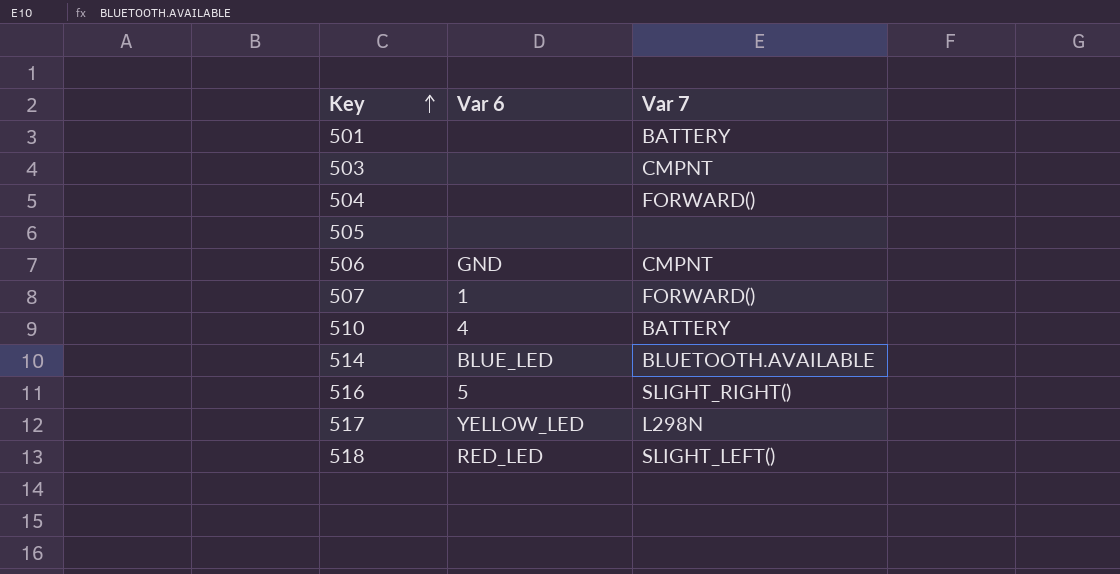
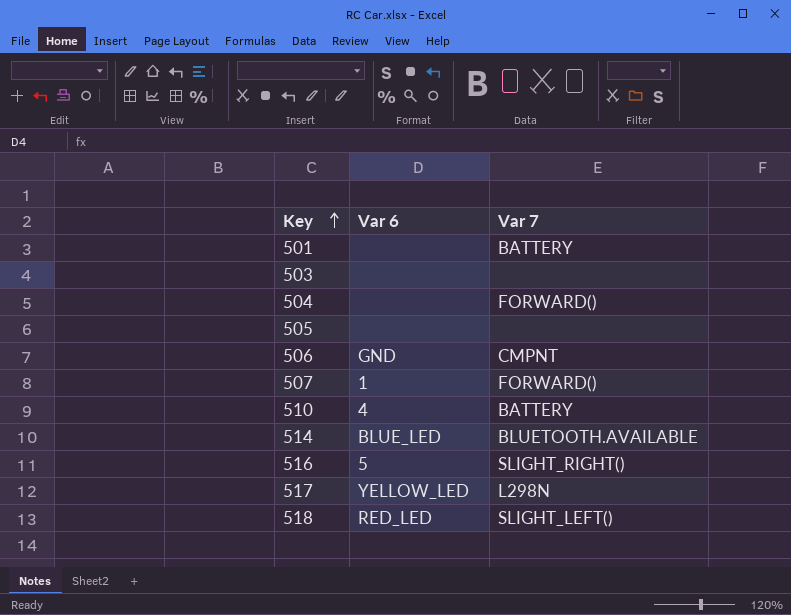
503 | Var 7: CMPNT -> none

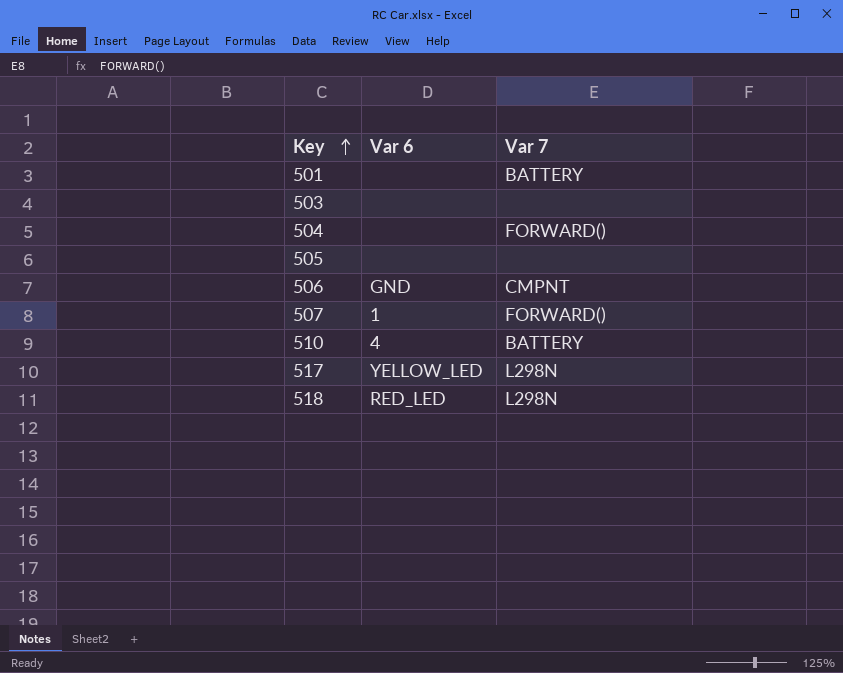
row 514: BLUE_LED | BLUETOOTH.AVAILABLE -> none
row 516: 5 | SLIGHT_RIGHT() -> none
518 | Var 7: SLIGHT_LEFT() -> L298N

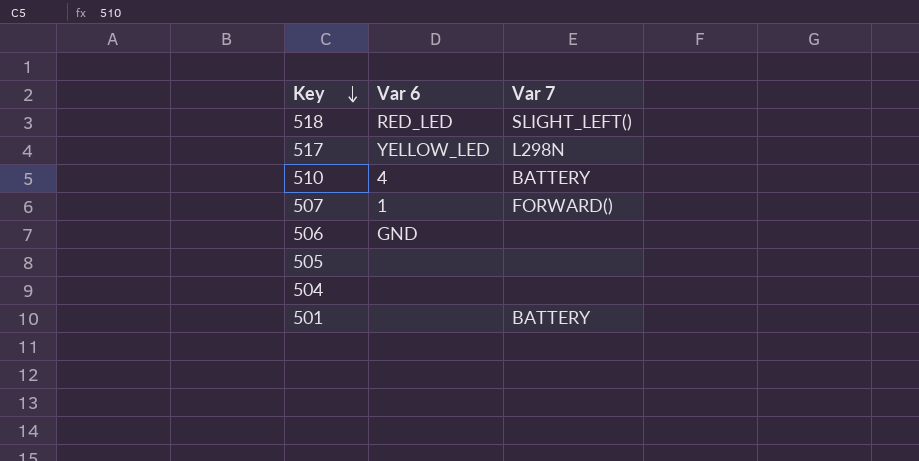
row order: Key ascending -> Key descending
row 503: none | none -> none
518 | Var 7: L298N -> SLIGHT_LEFT()
506 | Var 7: CMPNT -> none
504 | Var 7: FORWARD() -> none

